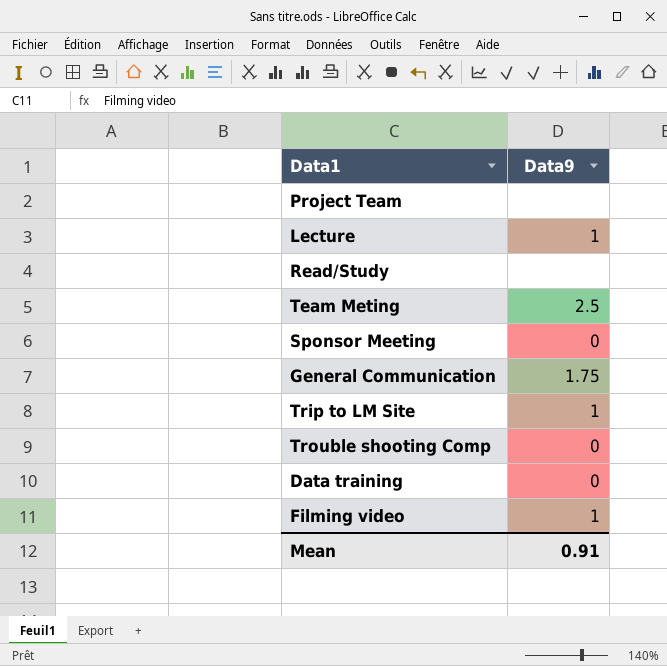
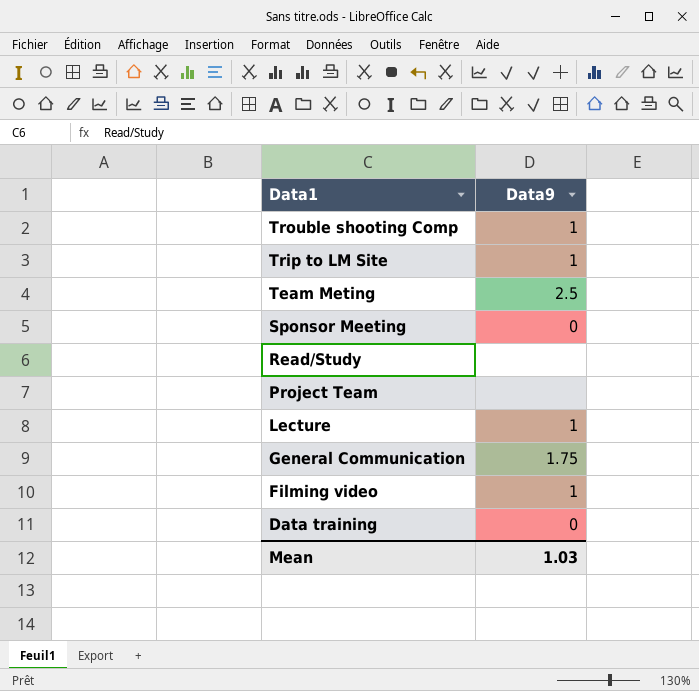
row order: none -> Data1 descending
Trouble shooting Comp | Data9: 0 -> 1
Mean | Data9: 0.91 -> 1.03

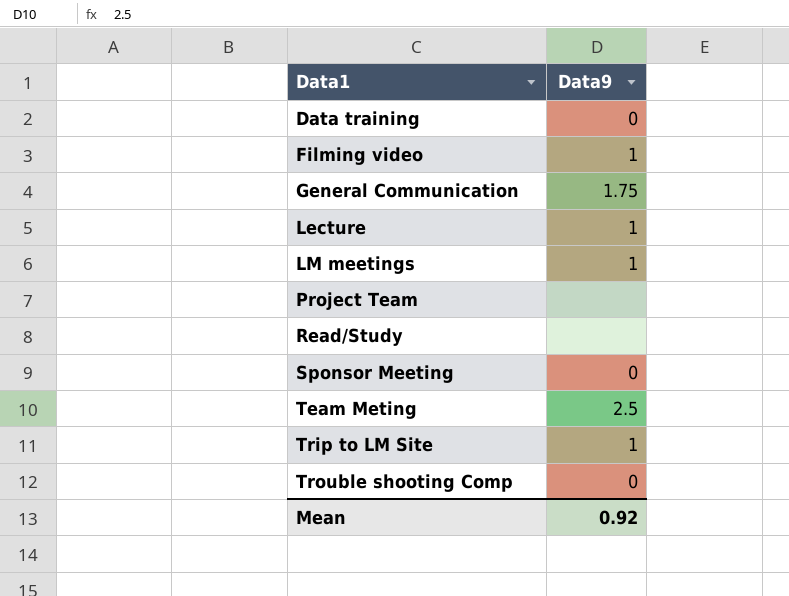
row order: Data1 descending -> Data1 ascending
row LM meetings: none -> 1
Trouble shooting Comp | Data9: 1 -> 0
Mean | Data9: 1.03 -> 0.92

